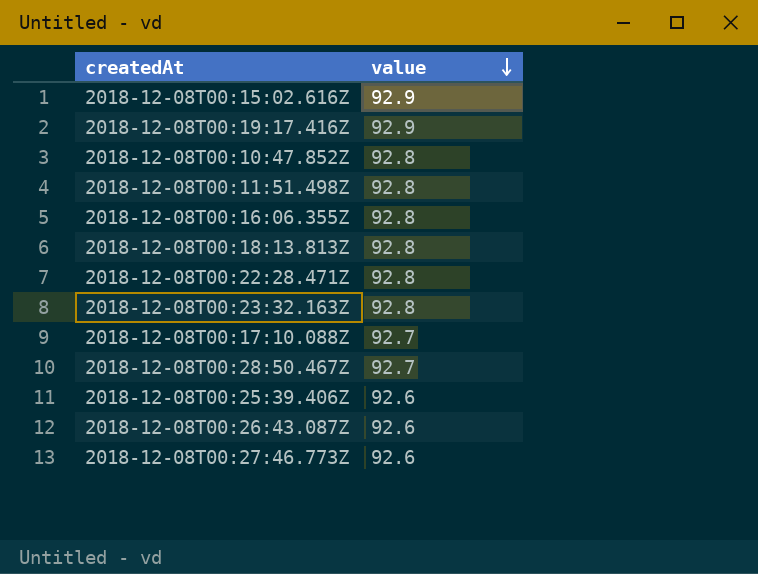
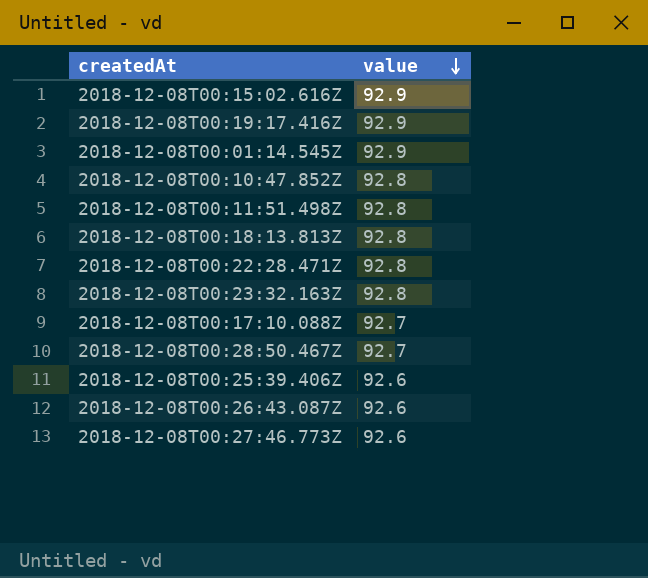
row 2018-12-08T00:16:06.355Z: 92.8 -> none
row 2018-12-08T00:01:14.545Z: none -> 92.9

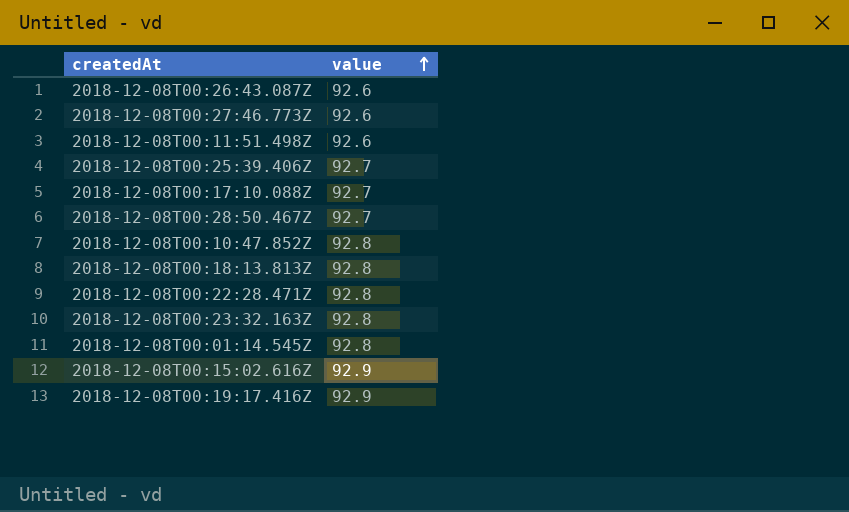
row order: value descending -> value ascending
2018-12-08T00:11:51.498Z | value: 92.8 -> 92.6
2018-12-08T00:25:39.406Z | value: 92.6 -> 92.7
2018-12-08T00:01:14.545Z | value: 92.9 -> 92.8

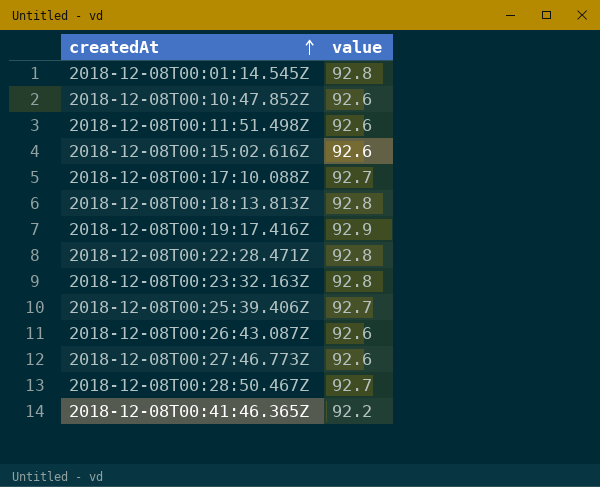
row order: value ascending -> createdAt ascending
2018-12-08T00:10:47.852Z | value: 92.8 -> 92.6
2018-12-08T00:15:02.616Z | value: 92.9 -> 92.6
row 2018-12-08T00:41:46.365Z: none -> 92.2

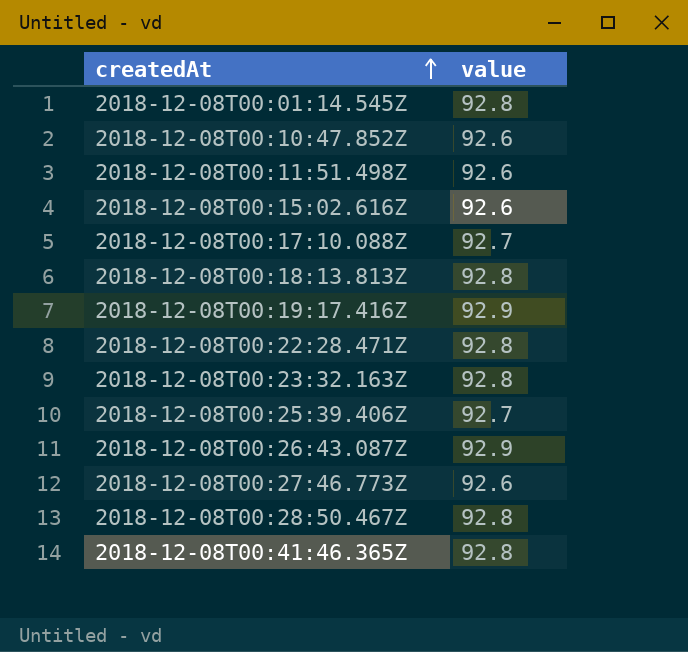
2018-12-08T00:26:43.087Z | value: 92.6 -> 92.9
2018-12-08T00:28:50.467Z | value: 92.7 -> 92.8
2018-12-08T00:41:46.365Z | value: 92.2 -> 92.8

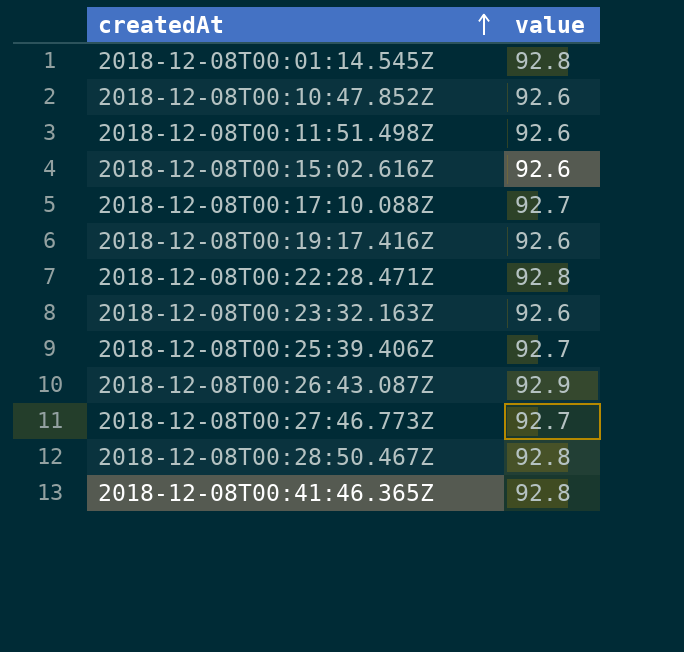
row 2018-12-08T00:18:13.813Z: 92.8 -> none
2018-12-08T00:19:17.416Z | value: 92.9 -> 92.6
2018-12-08T00:23:32.163Z | value: 92.8 -> 92.6
2018-12-08T00:27:46.773Z | value: 92.6 -> 92.7

